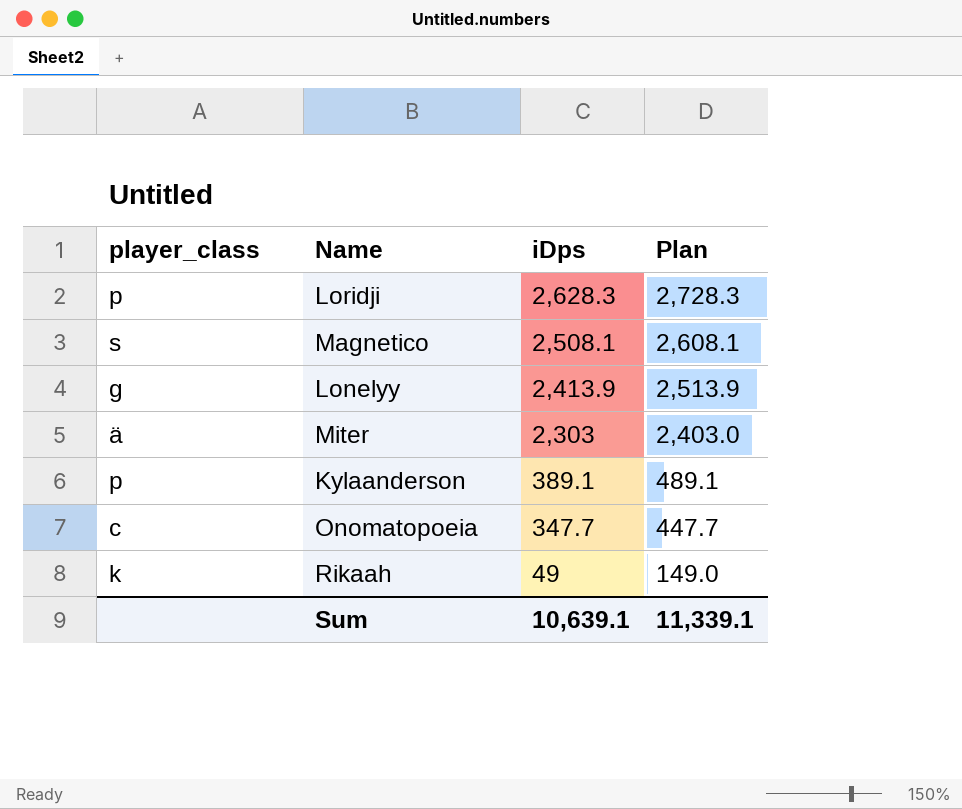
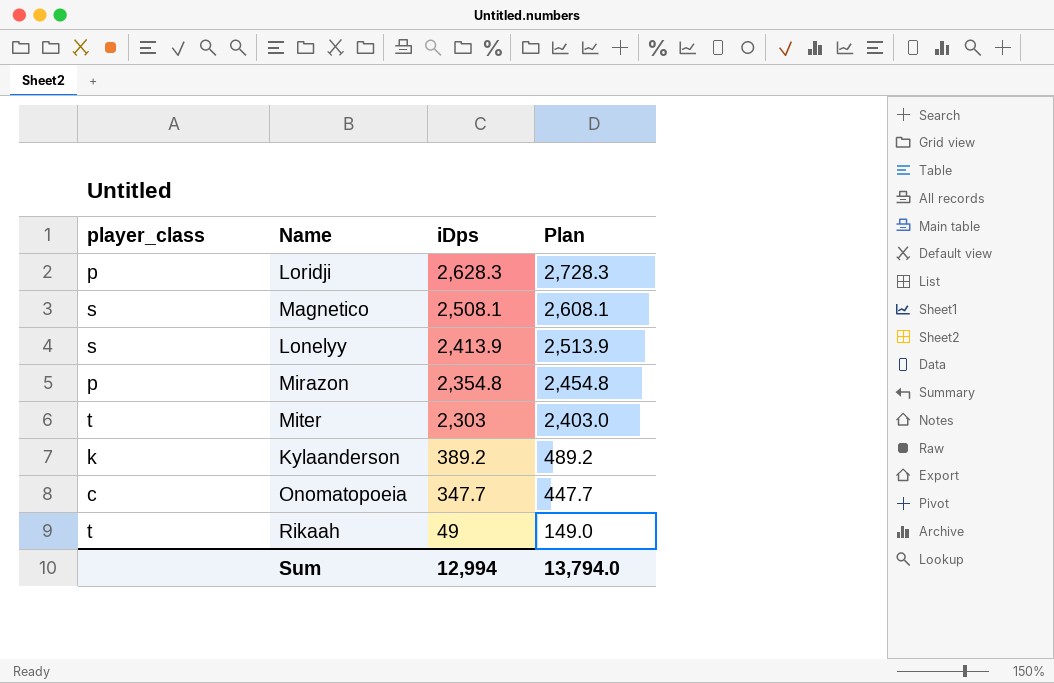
Lonelyy | player_class: g -> s
row Mirazon: none -> p | 2,354.8 | 2,454.8
Miter | player_class: ä -> t
Kylaanderson | player_class: p -> k
Kylaanderson | iDps: 389.1 -> 389.2
Kylaanderson | Plan: 489.1 -> 489.2
Rikaah | player_class: k -> t
Sum | iDps: 10,639.1 -> 12,994
Sum | Plan: 11,339.1 -> 13,794.0

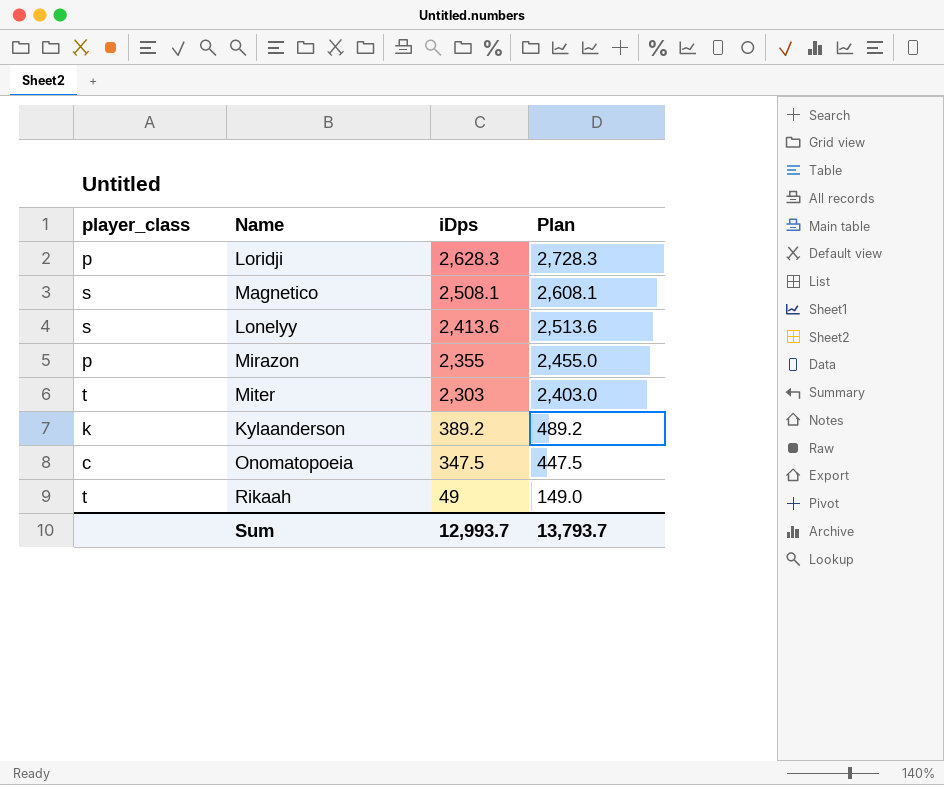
Lonelyy | iDps: 2,413.9 -> 2,413.6
Lonelyy | Plan: 2,513.9 -> 2,513.6
Mirazon | iDps: 2,354.8 -> 2,355
Mirazon | Plan: 2,454.8 -> 2,455.0
Onomatopoeia | iDps: 347.7 -> 347.5
Onomatopoeia | Plan: 447.7 -> 447.5
Sum | iDps: 12,994 -> 12,993.7
Sum | Plan: 13,794.0 -> 13,793.7

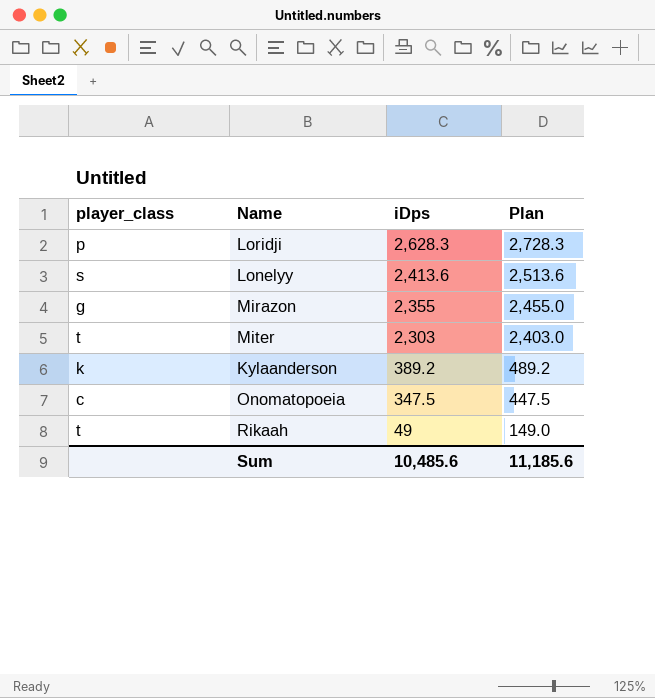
row Magnetico: s | 2,508.1 | 2,608.1 -> none
Mirazon | player_class: p -> g
Sum | iDps: 12,993.7 -> 10,485.6
Sum | Plan: 13,793.7 -> 11,185.6

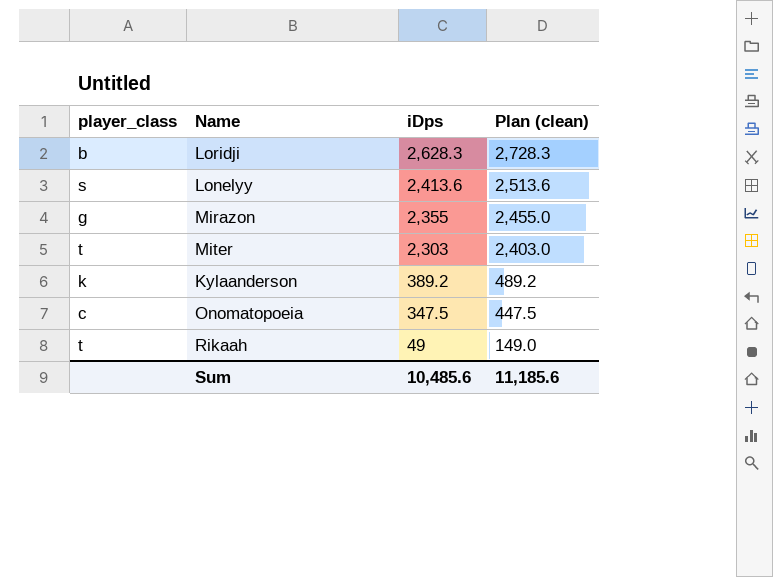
column name: Plan -> Plan (clean)
Loridji | player_class: p -> b

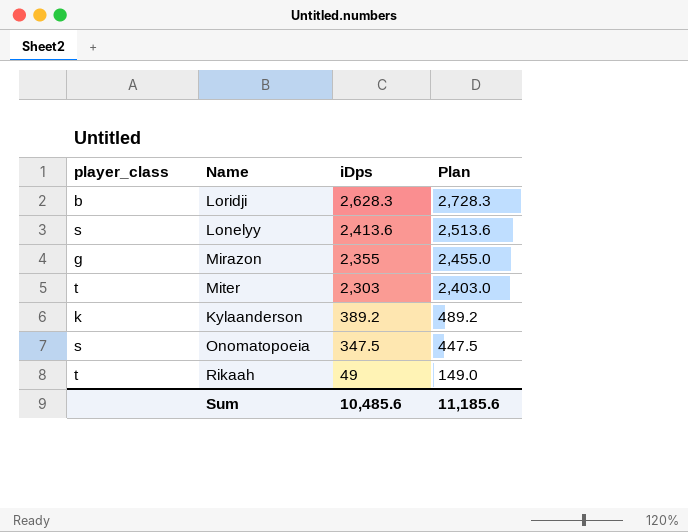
column name: Plan (clean) -> Plan
Onomatopoeia | player_class: c -> s

